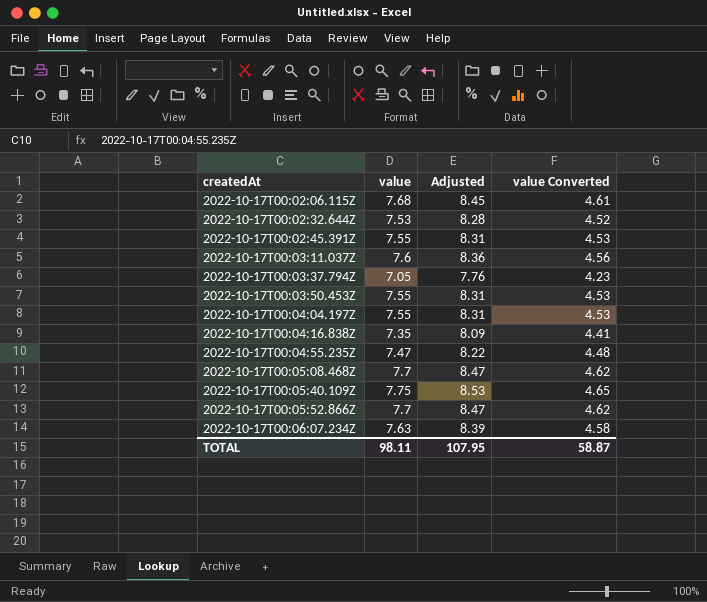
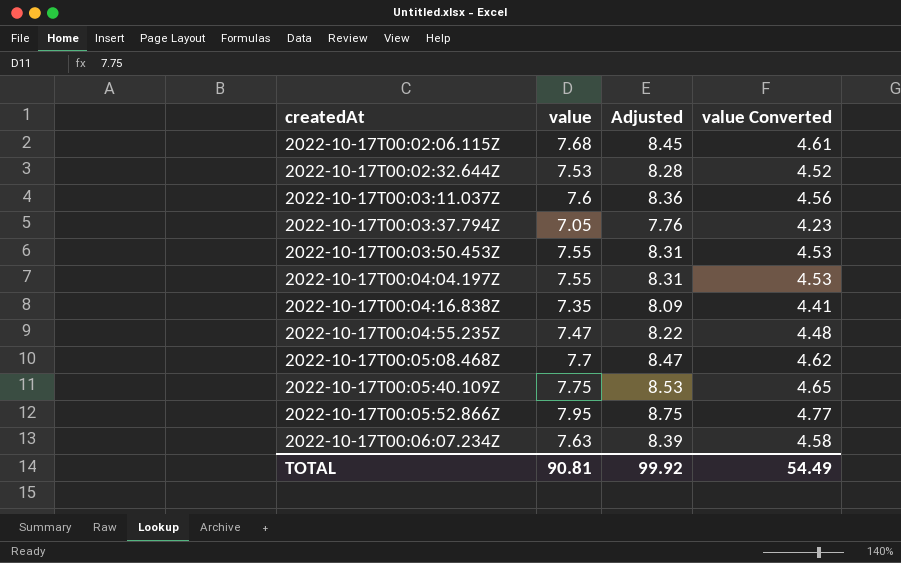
row 2022-10-17T00:02:45.391Z: 7.55 | 8.31 | 4.53 -> none
2022-10-17T00:05:52.866Z | value: 7.7 -> 7.95
2022-10-17T00:05:52.866Z | Adjusted: 8.47 -> 8.75
2022-10-17T00:05:52.866Z | value Converted: 4.62 -> 4.77
TOTAL | value: 98.11 -> 90.81
TOTAL | Adjusted: 107.95 -> 99.92
TOTAL | value Converted: 58.87 -> 54.49

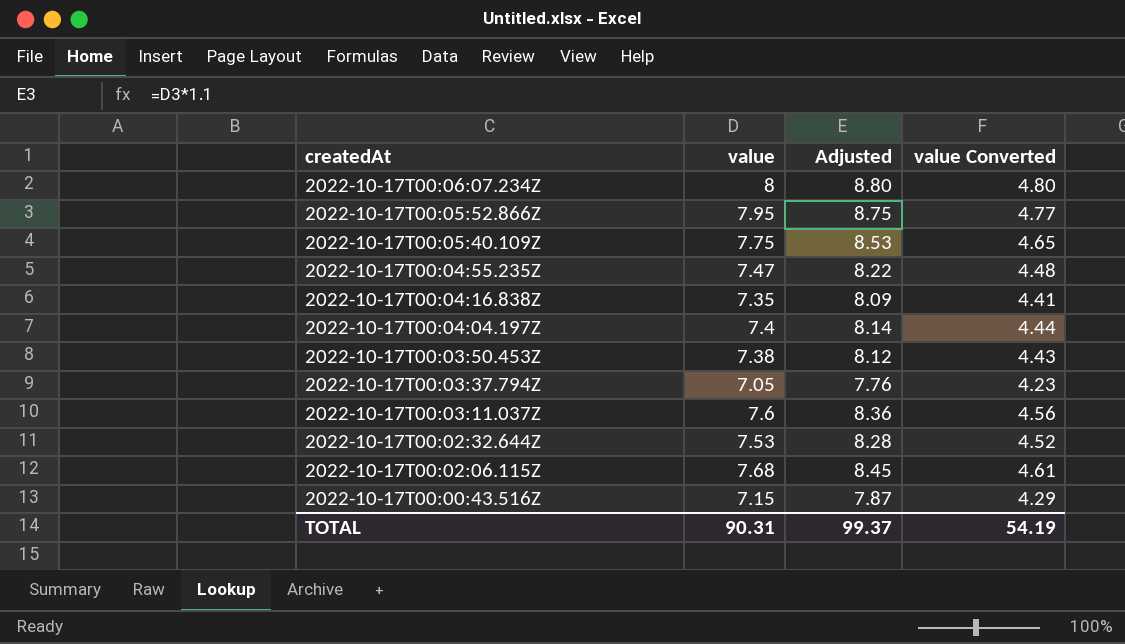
row order: createdAt ascending -> createdAt descending
row 2022-10-17T00:05:08.468Z: 7.7 | 8.47 | 4.62 -> none
2022-10-17T00:06:07.234Z | value: 7.63 -> 8
2022-10-17T00:06:07.234Z | Adjusted: 8.39 -> 8.80
2022-10-17T00:06:07.234Z | value Converted: 4.58 -> 4.80
2022-10-17T00:04:04.197Z | value: 7.55 -> 7.4
2022-10-17T00:04:04.197Z | Adjusted: 8.31 -> 8.14
2022-10-17T00:04:04.197Z | value Converted: 4.53 -> 4.44
2022-10-17T00:03:50.453Z | value: 7.55 -> 7.38
2022-10-17T00:03:50.453Z | Adjusted: 8.31 -> 8.12
2022-10-17T00:03:50.453Z | value Converted: 4.53 -> 4.43
row 2022-10-17T00:00:43.516Z: none -> 7.15 | 7.87 | 4.29
TOTAL | value: 90.81 -> 90.31
TOTAL | Adjusted: 99.92 -> 99.37
TOTAL | value Converted: 54.49 -> 54.19

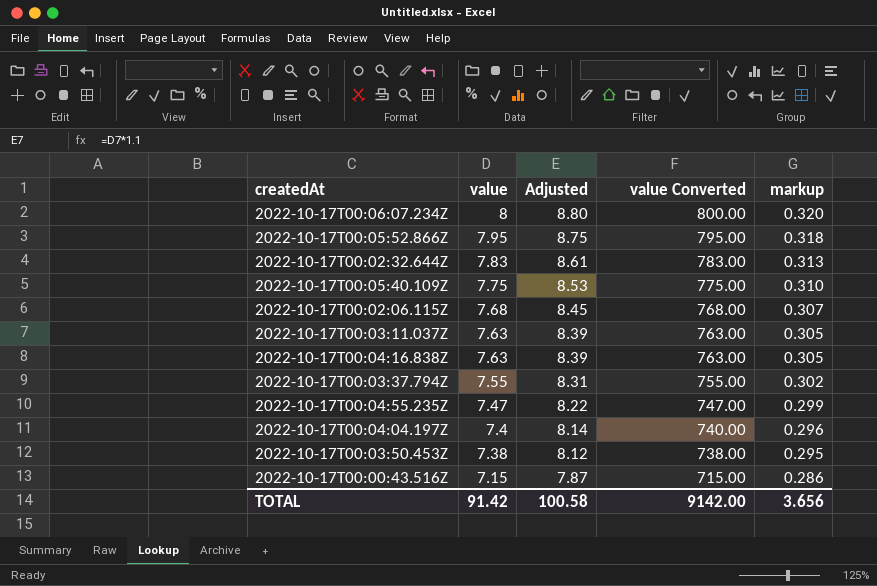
row order: createdAt descending -> value descending
column value Converted | formula: [value] * 0.6 -> [value] * 100
column markup | formula: none -> [value] * 0.04
2022-10-17T00:02:32.644Z | value: 7.53 -> 7.83
2022-10-17T00:02:32.644Z | Adjusted: 8.28 -> 8.61
2022-10-17T00:03:11.037Z | value: 7.6 -> 7.63
2022-10-17T00:03:11.037Z | Adjusted: 8.36 -> 8.39
2022-10-17T00:04:16.838Z | value: 7.35 -> 7.63
2022-10-17T00:04:16.838Z | Adjusted: 8.09 -> 8.39
2022-10-17T00:03:37.794Z | value: 7.05 -> 7.55
2022-10-17T00:03:37.794Z | Adjusted: 7.76 -> 8.31
TOTAL | value: 90.31 -> 91.42
TOTAL | Adjusted: 99.37 -> 100.58
TOTAL | value Converted: 54.19 -> 9142.00

